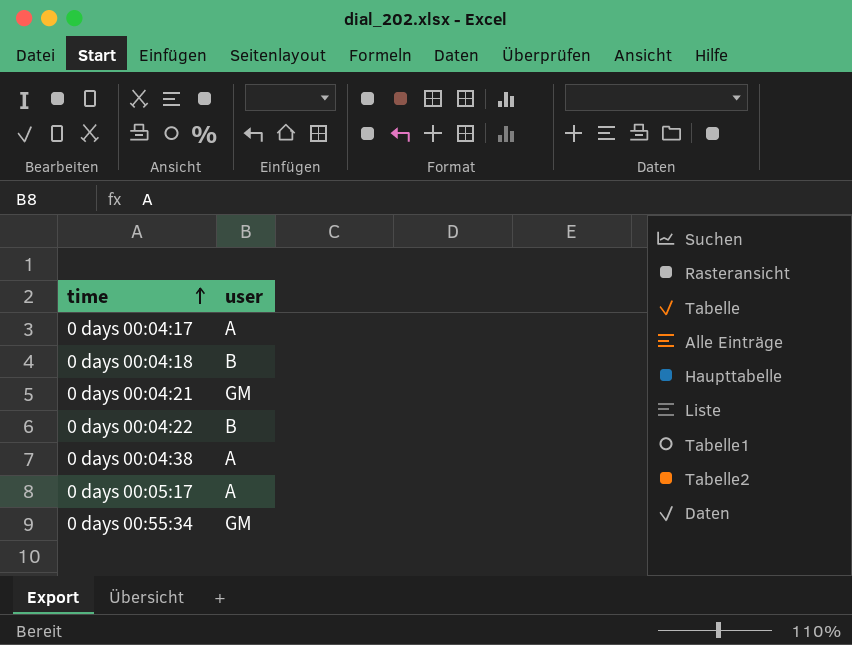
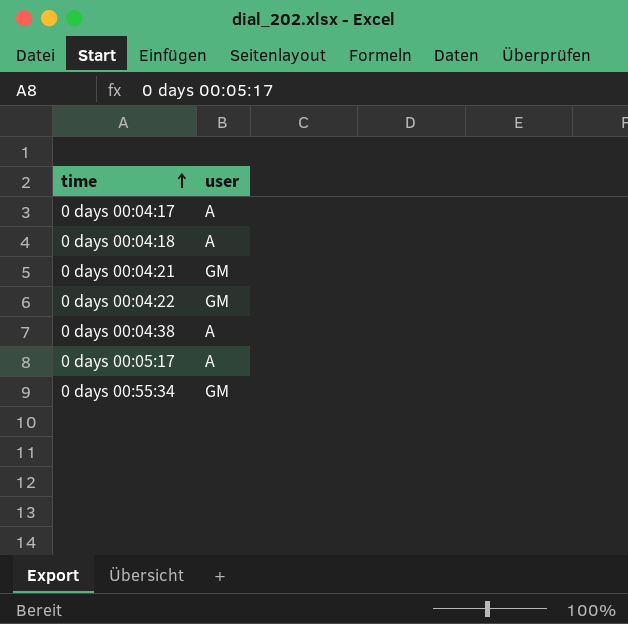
0 days 00:04:18 | user: B -> A
0 days 00:04:22 | user: B -> GM

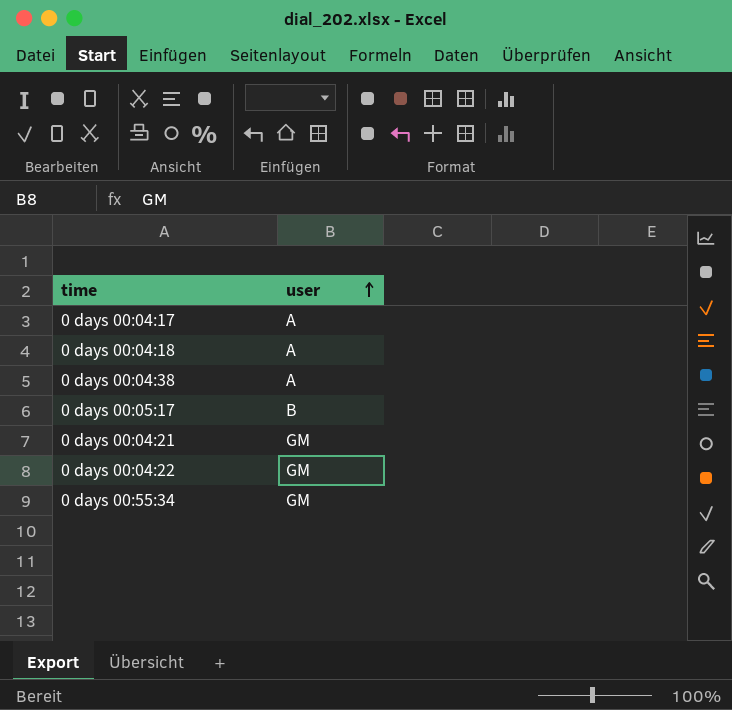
row order: time ascending -> user ascending
0 days 00:05:17 | user: A -> B

